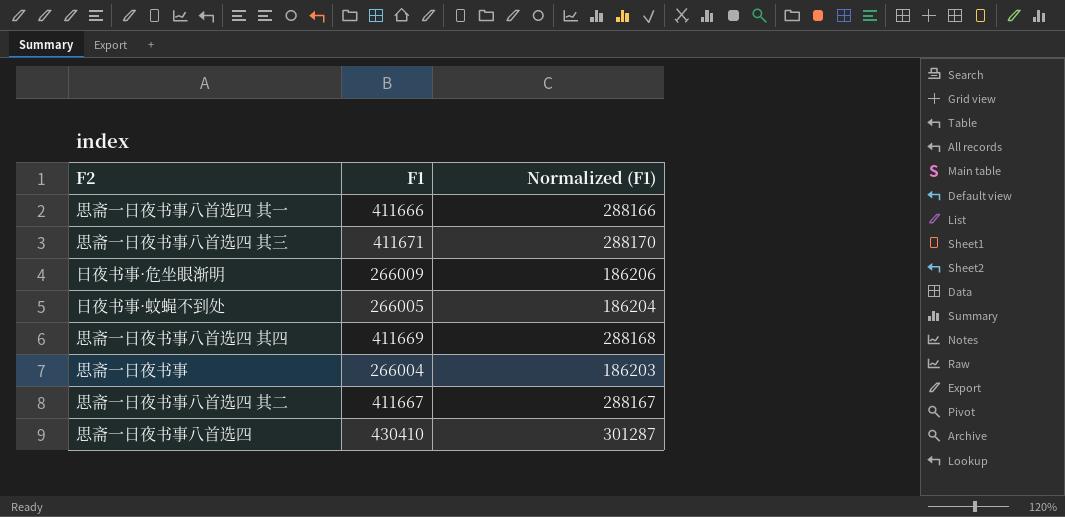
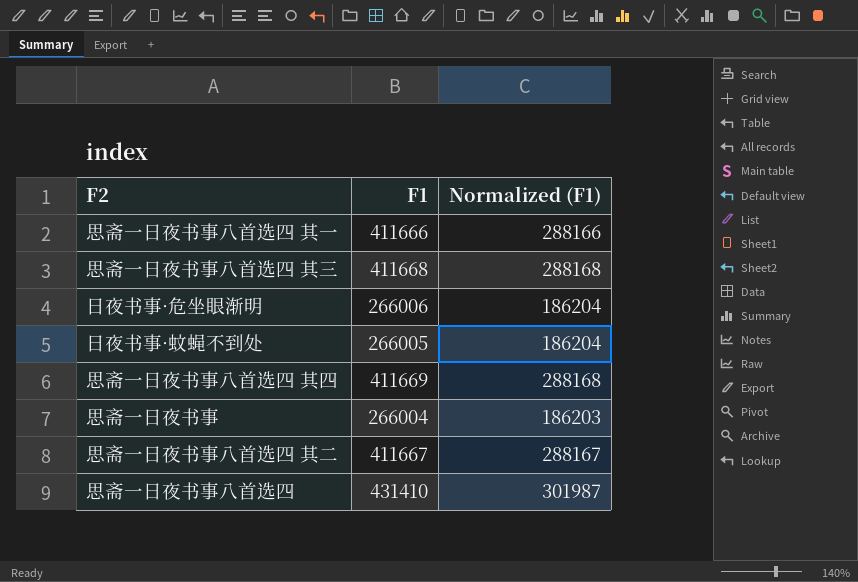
思斋一日夜书事八首选四 其三 | F1: 411671 -> 411668
思斋一日夜书事八首选四 其三 | Normalized (F1): 288170 -> 288168
日夜书事·危坐眼渐明 | F1: 266009 -> 266006
日夜书事·危坐眼渐明 | Normalized (F1): 186206 -> 186204
思斋一日夜书事八首选四 | F1: 430410 -> 431410
思斋一日夜书事八首选四 | Normalized (F1): 301287 -> 301987

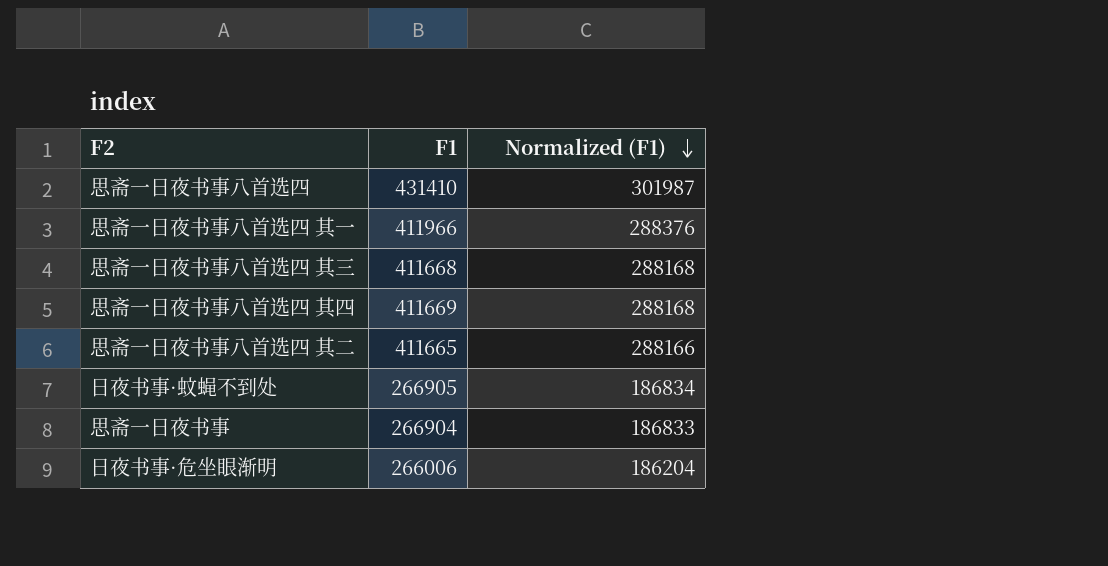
row order: none -> Normalized (F1) descending
思斋一日夜书事八首选四 其一 | F1: 411666 -> 411966
思斋一日夜书事八首选四 其一 | Normalized (F1): 288166 -> 288376
思斋一日夜书事八首选四 其二 | F1: 411667 -> 411665
思斋一日夜书事八首选四 其二 | Normalized (F1): 288167 -> 288166
日夜书事·蚊蝇不到处 | F1: 266005 -> 266905
日夜书事·蚊蝇不到处 | Normalized (F1): 186204 -> 186834
思斋一日夜书事 | F1: 266004 -> 266904
思斋一日夜书事 | Normalized (F1): 186203 -> 186833

